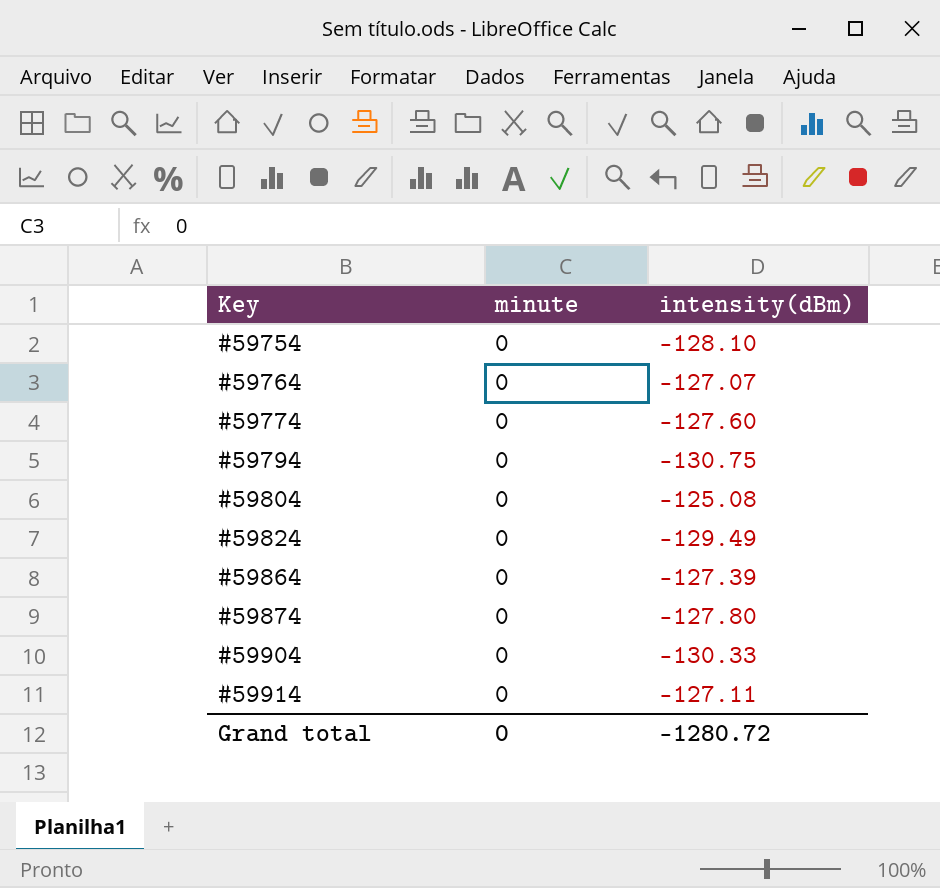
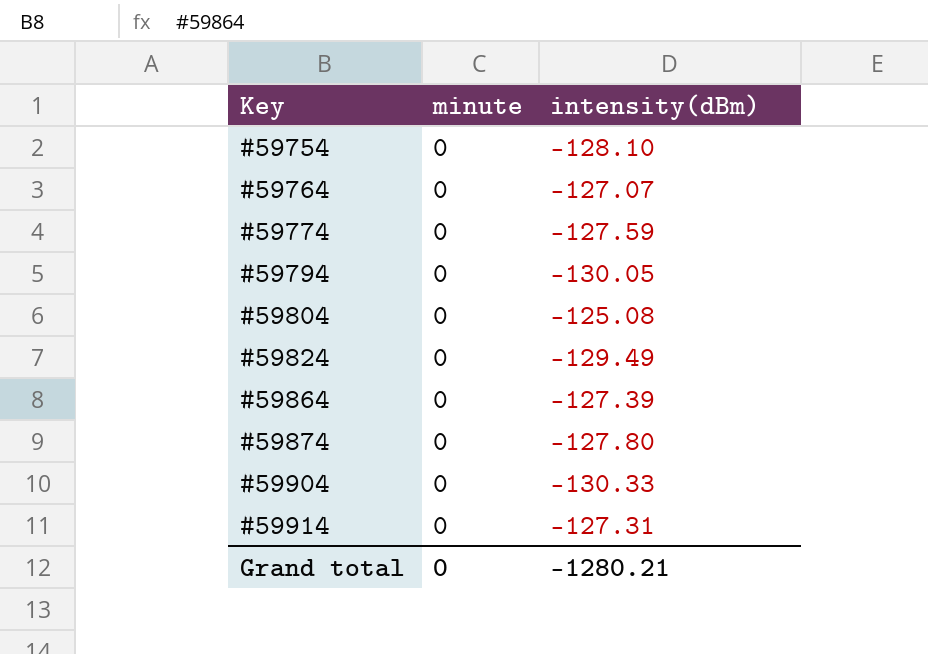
#59774 | intensity(dBm): -127.60 -> -127.59
#59794 | intensity(dBm): -130.75 -> -130.05
#59914 | intensity(dBm): -127.11 -> -127.31
Grand total | intensity(dBm): -1280.72 -> -1280.21

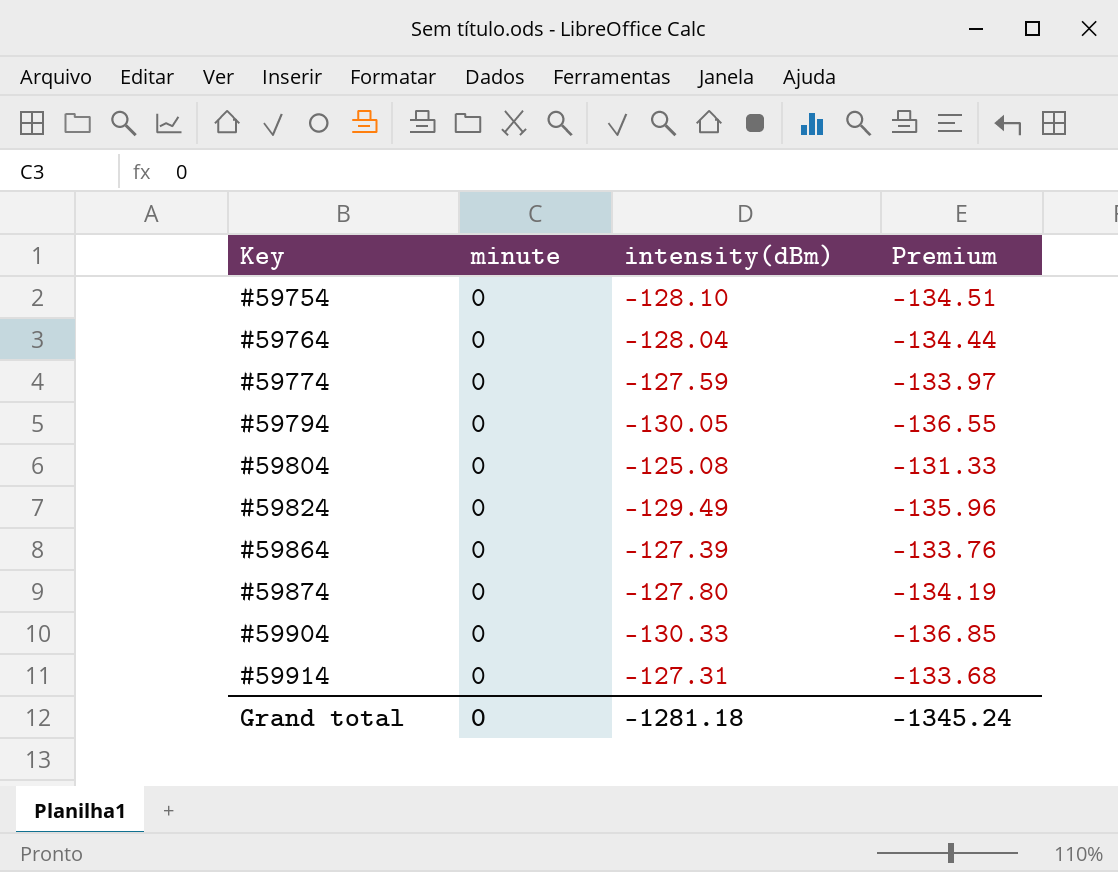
column Premium | formula: none -> [intensity(dBm)] * 1.05
#59764 | intensity(dBm): -127.07 -> -128.04
Grand total | intensity(dBm): -1280.21 -> -1281.18

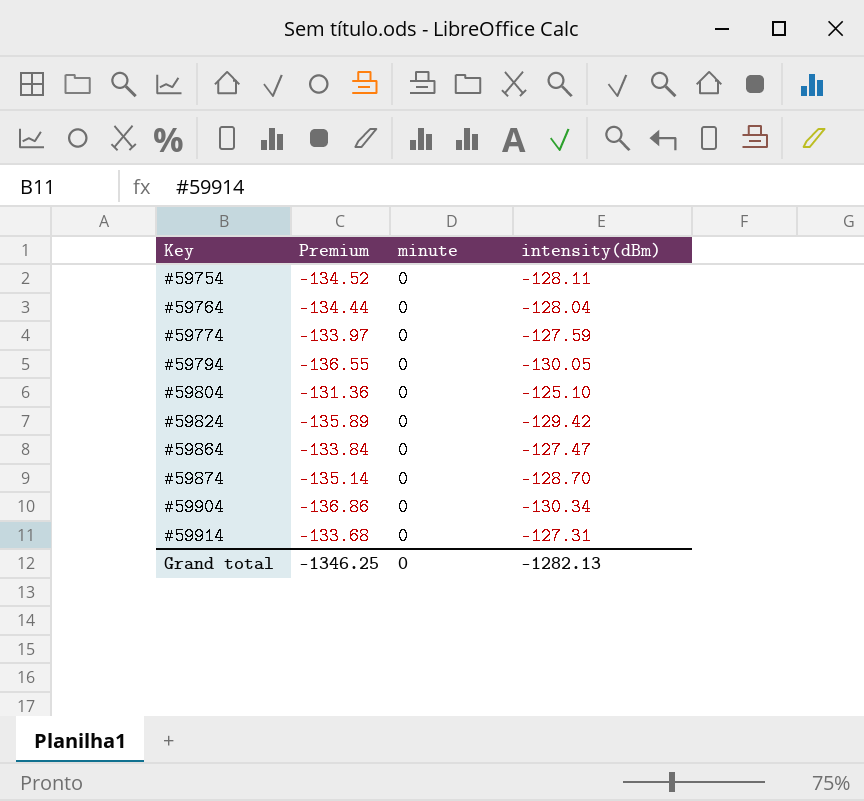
column Premium | position: 4 -> 2
#59754 | Premium: -134.51 -> -134.52
#59754 | intensity(dBm): -128.10 -> -128.11
#59804 | Premium: -131.33 -> -131.36
#59804 | intensity(dBm): -125.08 -> -125.10
#59824 | Premium: -135.96 -> -135.89
#59824 | intensity(dBm): -129.49 -> -129.42
#59864 | Premium: -133.76 -> -133.84
#59864 | intensity(dBm): -127.39 -> -127.47
#59874 | Premium: -134.19 -> -135.14
#59874 | intensity(dBm): -127.80 -> -128.70
#59904 | Premium: -136.85 -> -136.86
#59904 | intensity(dBm): -130.33 -> -130.34
Grand total | Premium: -1345.24 -> -1346.25
Grand total | intensity(dBm): -1281.18 -> -1282.13

